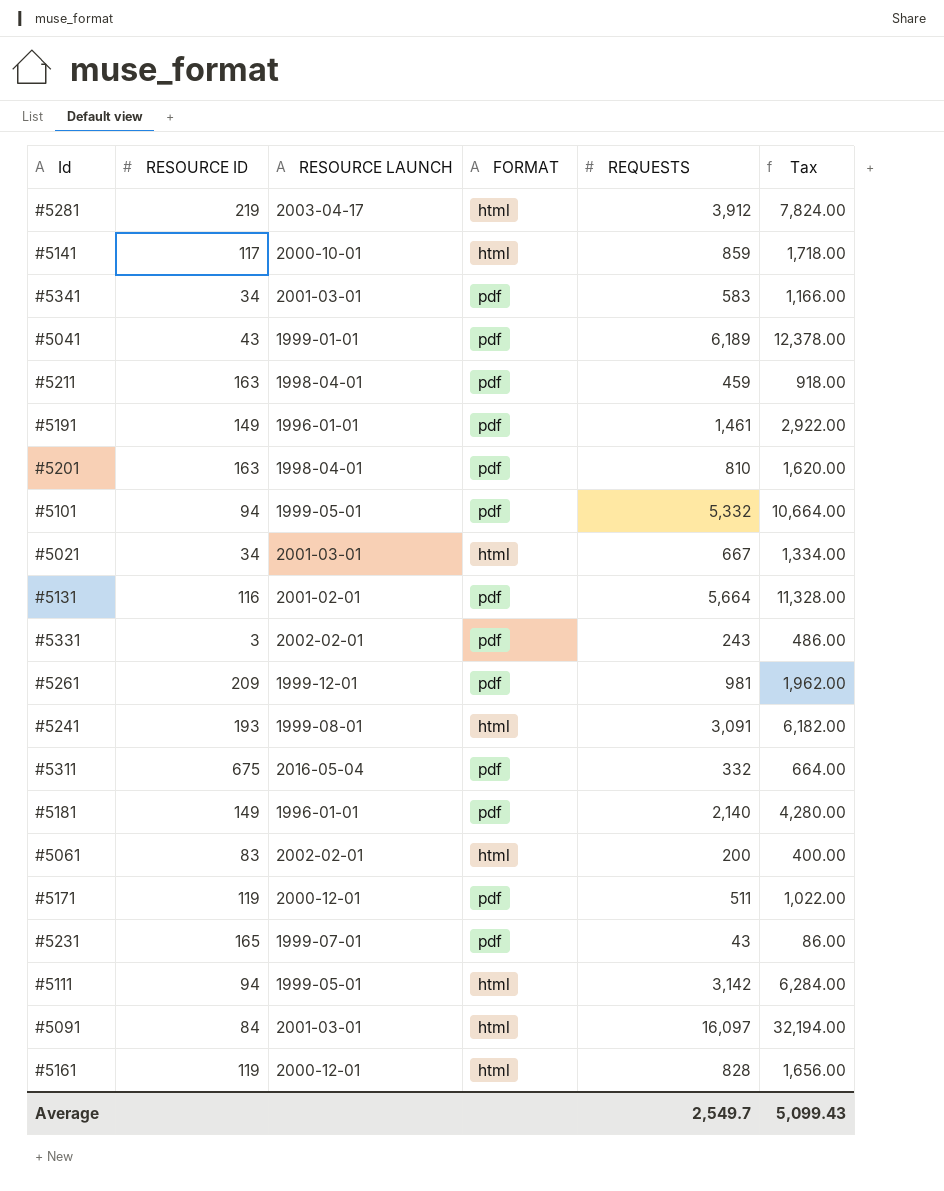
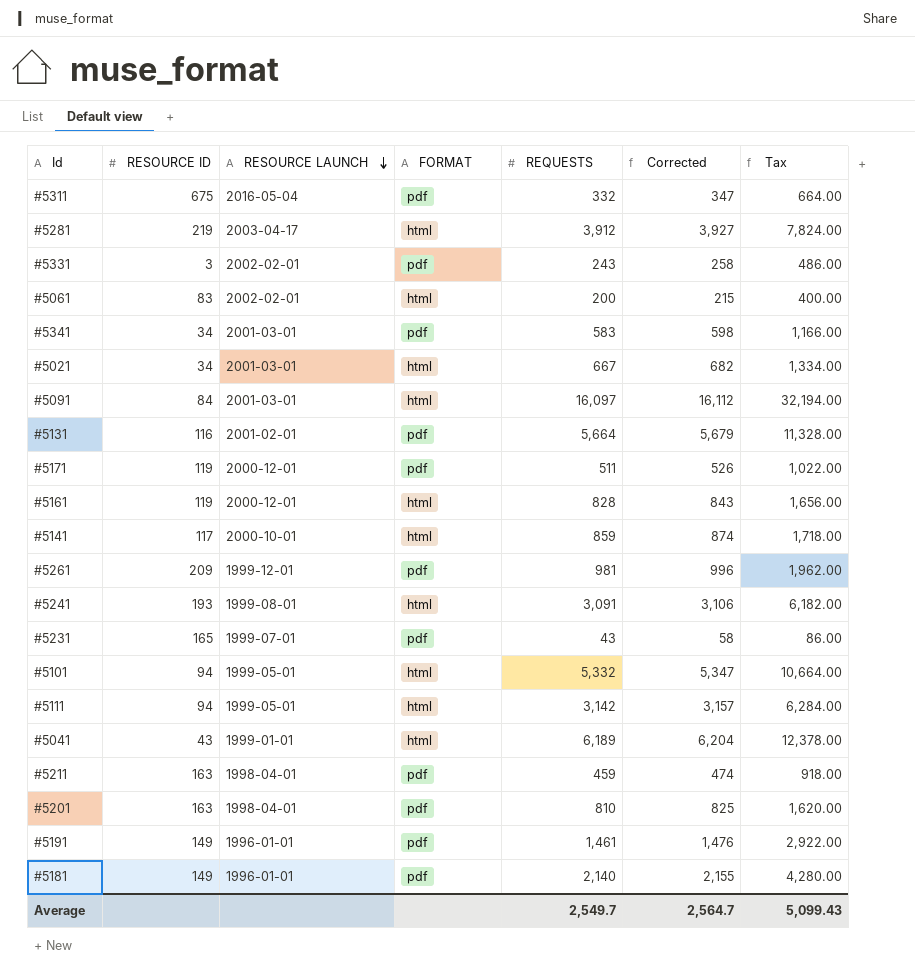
row order: none -> RESOURCE LAUNCH descending
column Corrected | formula: none -> [REQUESTS] + 15
#5101 | FORMAT: pdf -> html
#5041 | FORMAT: pdf -> html

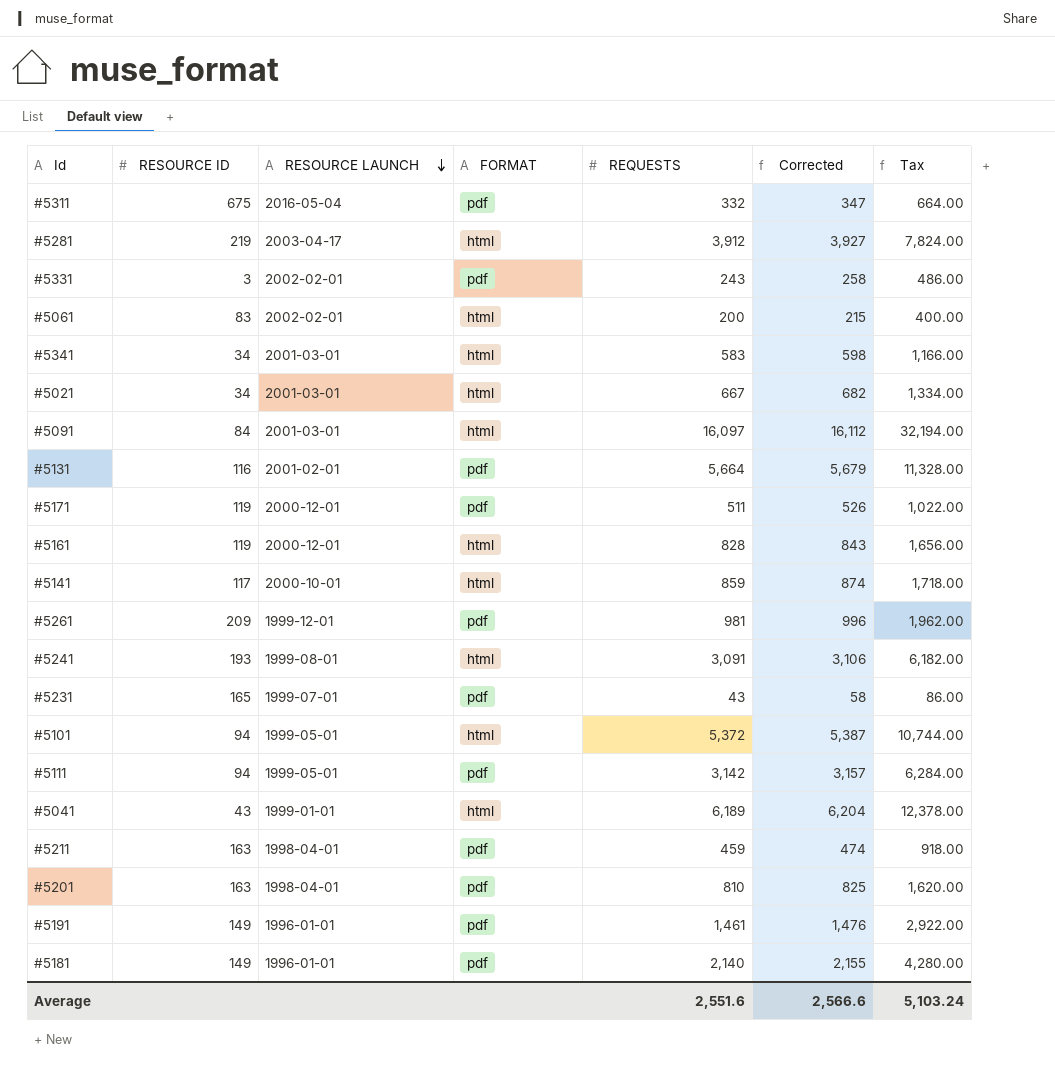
#5341 | FORMAT: pdf -> html
#5101 | REQUESTS: 5,332 -> 5,372
#5101 | Corrected: 5,347 -> 5,387
#5101 | Tax: 10,664.00 -> 10,744.00
#5111 | FORMAT: html -> pdf
Average | REQUESTS: 2,549.7 -> 2,551.6
Average | Corrected: 2,564.7 -> 2,566.6
Average | Tax: 5,099.43 -> 5,103.24

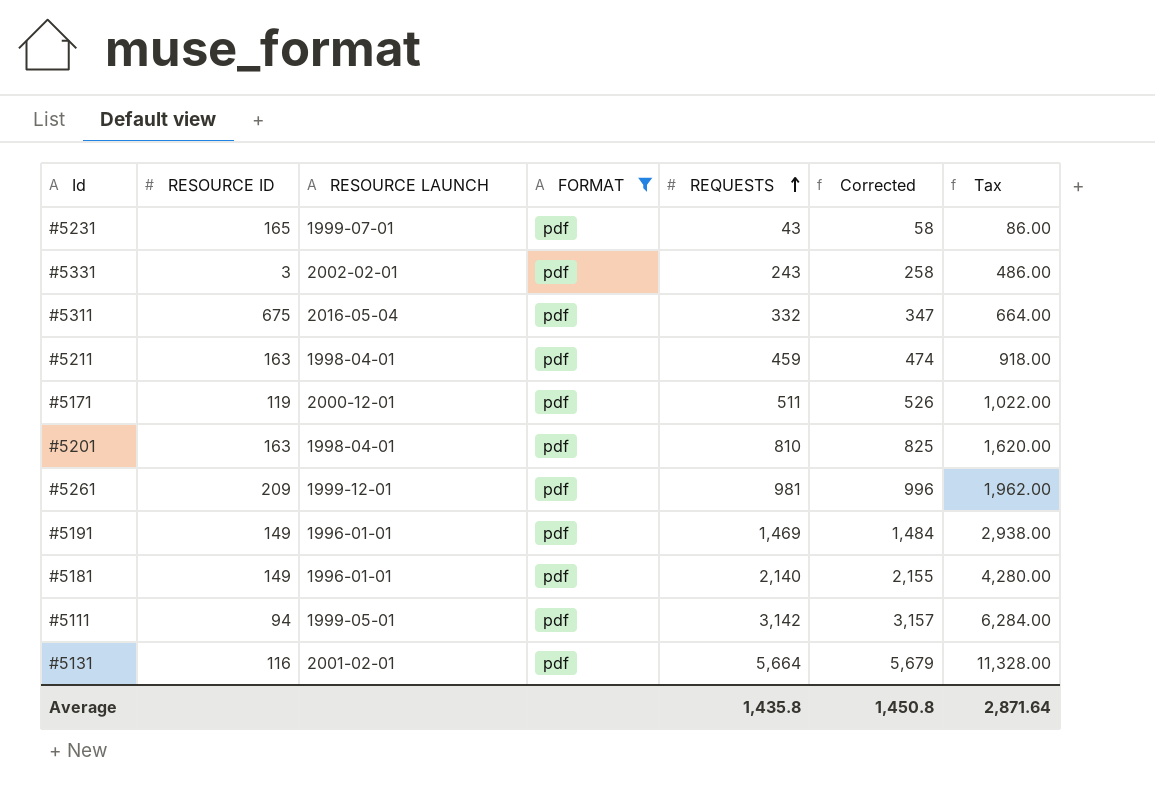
filter: none -> FORMAT = pdf
row order: RESOURCE LAUNCH descending -> REQUESTS ascending
#5191 | REQUESTS: 1,461 -> 1,469
#5191 | Corrected: 1,476 -> 1,484
#5191 | Tax: 2,922.00 -> 2,938.00
Average | REQUESTS: 2,551.6 -> 1,435.8
Average | Corrected: 2,566.6 -> 1,450.8
Average | Tax: 5,103.24 -> 2,871.64

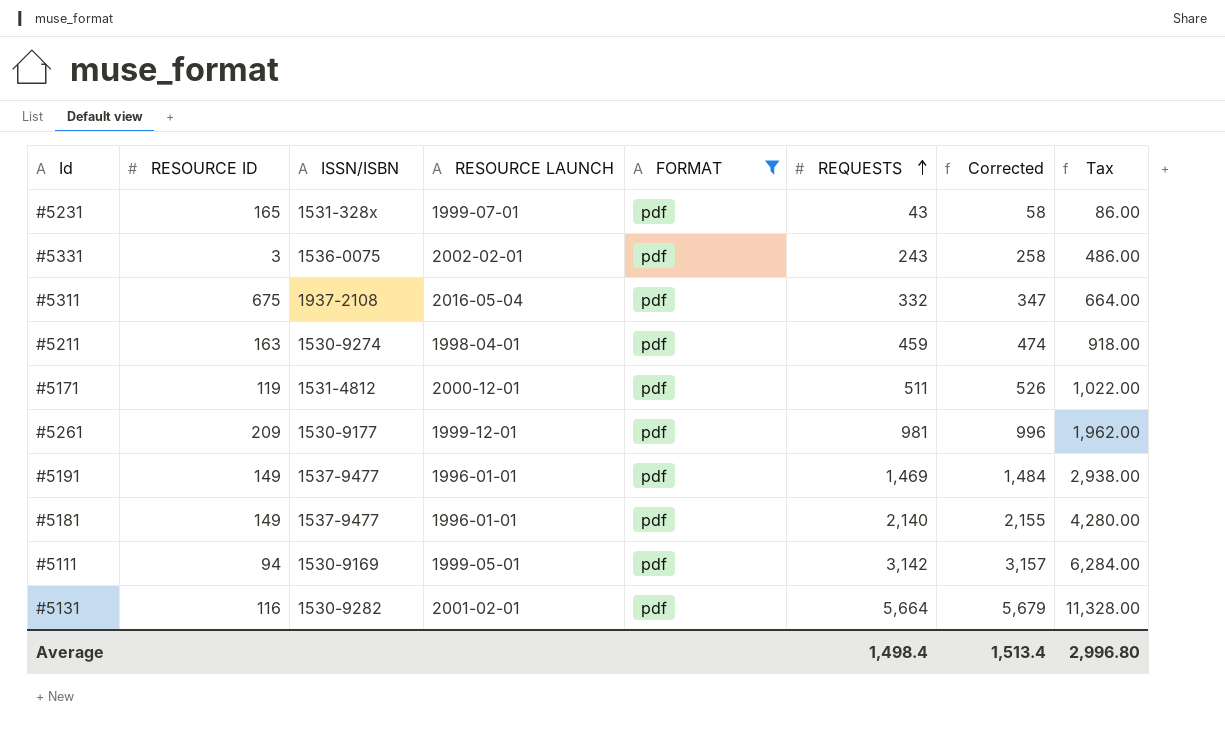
column ISSN/ISBN | position: none -> 3
row #5201: 163 | 1998-04-01 | pdf | 810 | 825 | 1,620.00 -> none
Average | REQUESTS: 1,435.8 -> 1,498.4
Average | Corrected: 1,450.8 -> 1,513.4
Average | Tax: 2,871.64 -> 2,996.80

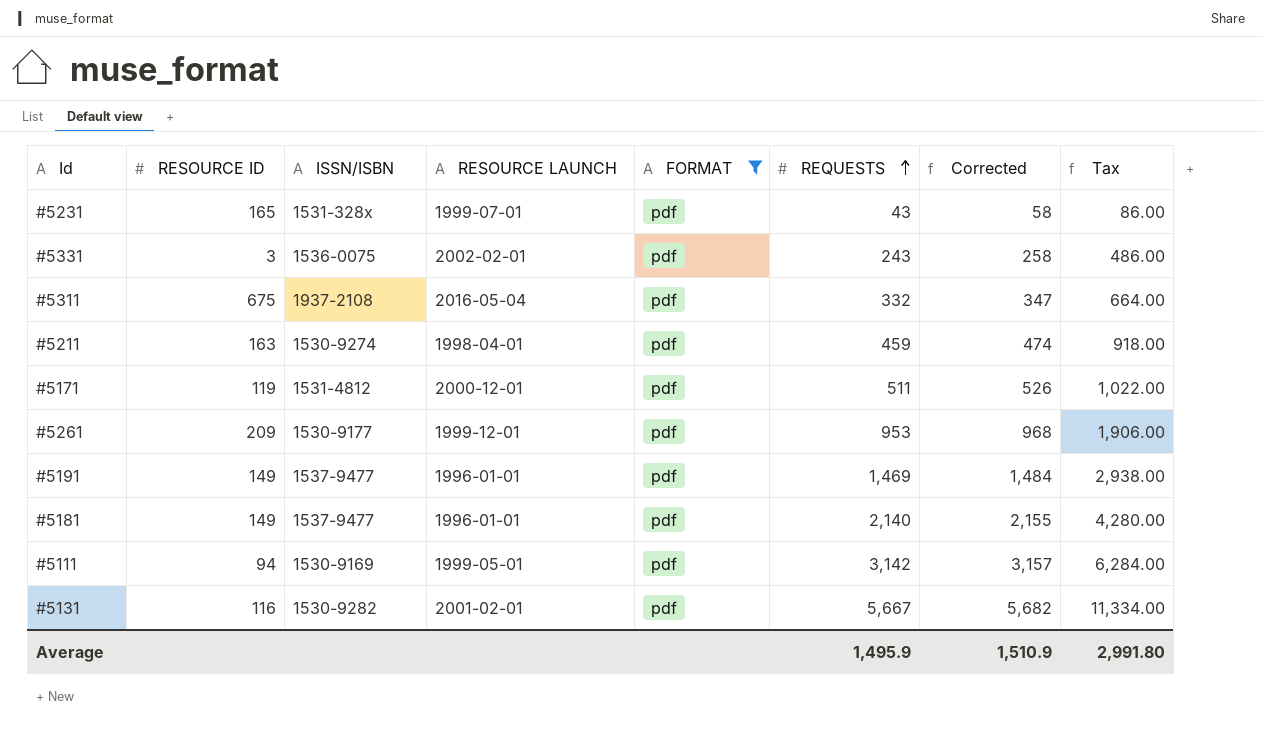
#5261 | REQUESTS: 981 -> 953
#5261 | Corrected: 996 -> 968
#5261 | Tax: 1,962.00 -> 1,906.00
#5131 | REQUESTS: 5,664 -> 5,667
#5131 | Corrected: 5,679 -> 5,682
#5131 | Tax: 11,328.00 -> 11,334.00
Average | REQUESTS: 1,498.4 -> 1,495.9
Average | Corrected: 1,513.4 -> 1,510.9
Average | Tax: 2,996.80 -> 2,991.80

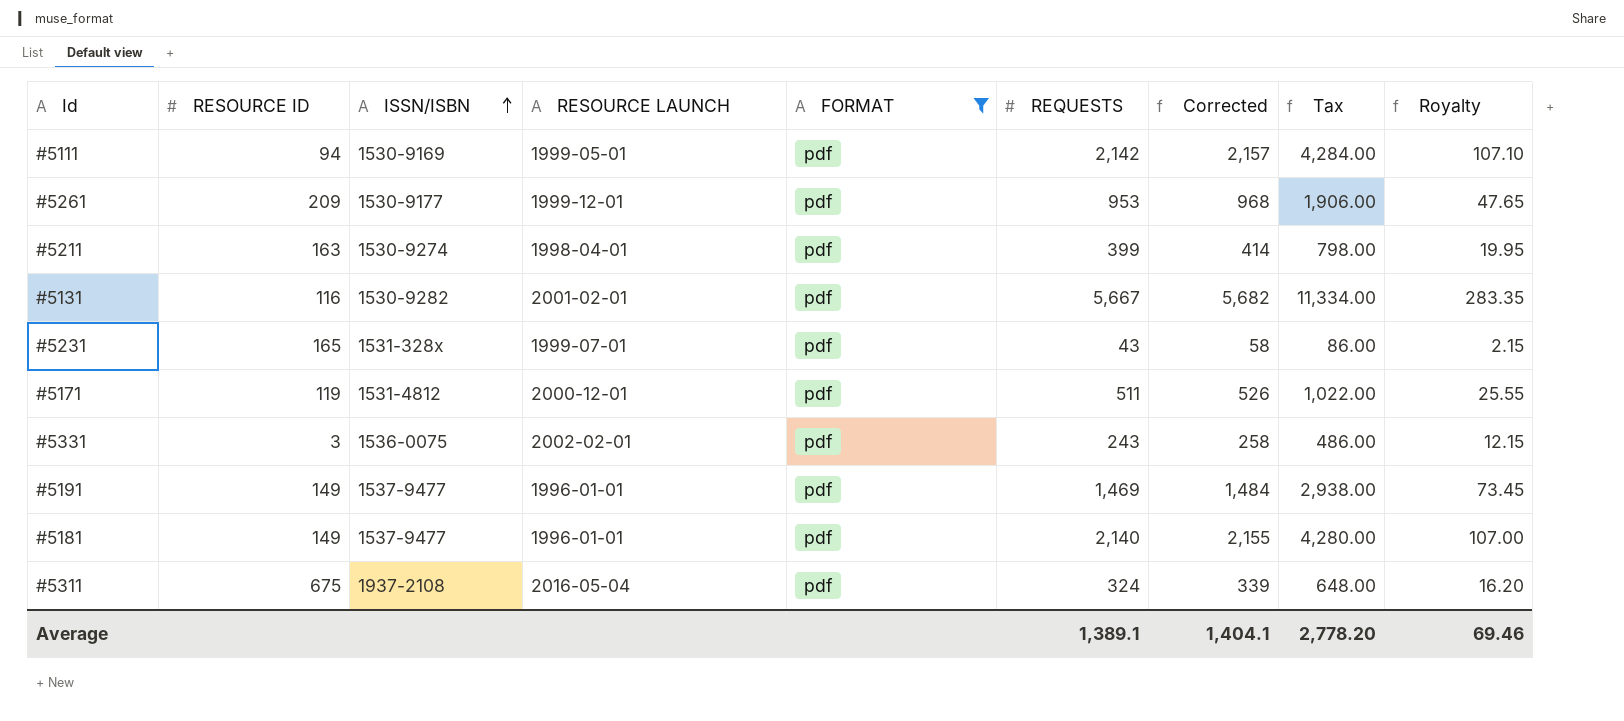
row order: REQUESTS ascending -> ISSN/ISBN ascending
column Royalty | formula: none -> [REQUESTS] * 0.05
#5111 | REQUESTS: 3,142 -> 2,142
#5111 | Corrected: 3,157 -> 2,157
#5111 | Tax: 6,284.00 -> 4,284.00
#5211 | REQUESTS: 459 -> 399
#5211 | Corrected: 474 -> 414
#5211 | Tax: 918.00 -> 798.00
#5311 | REQUESTS: 332 -> 324
#5311 | Corrected: 347 -> 339
#5311 | Tax: 664.00 -> 648.00
Average | REQUESTS: 1,495.9 -> 1,389.1
Average | Corrected: 1,510.9 -> 1,404.1
Average | Tax: 2,991.80 -> 2,778.20

